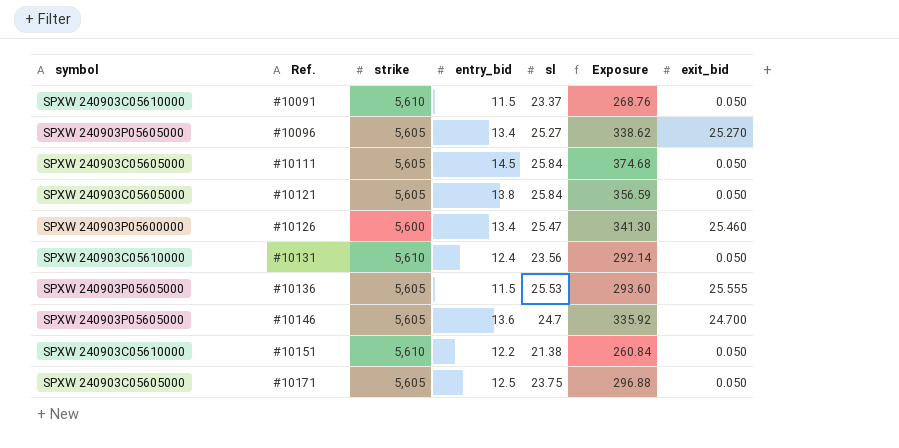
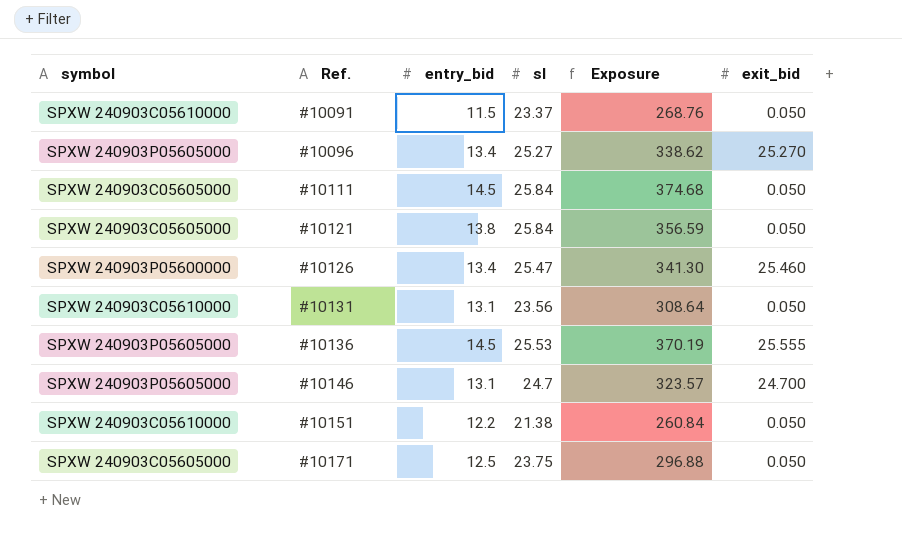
column strike | position: 3 -> none
#10131 | entry_bid: 12.4 -> 13.1
#10131 | Exposure: 292.14 -> 308.64
#10136 | entry_bid: 11.5 -> 14.5
#10136 | Exposure: 293.60 -> 370.19
#10146 | entry_bid: 13.6 -> 13.1
#10146 | Exposure: 335.92 -> 323.57

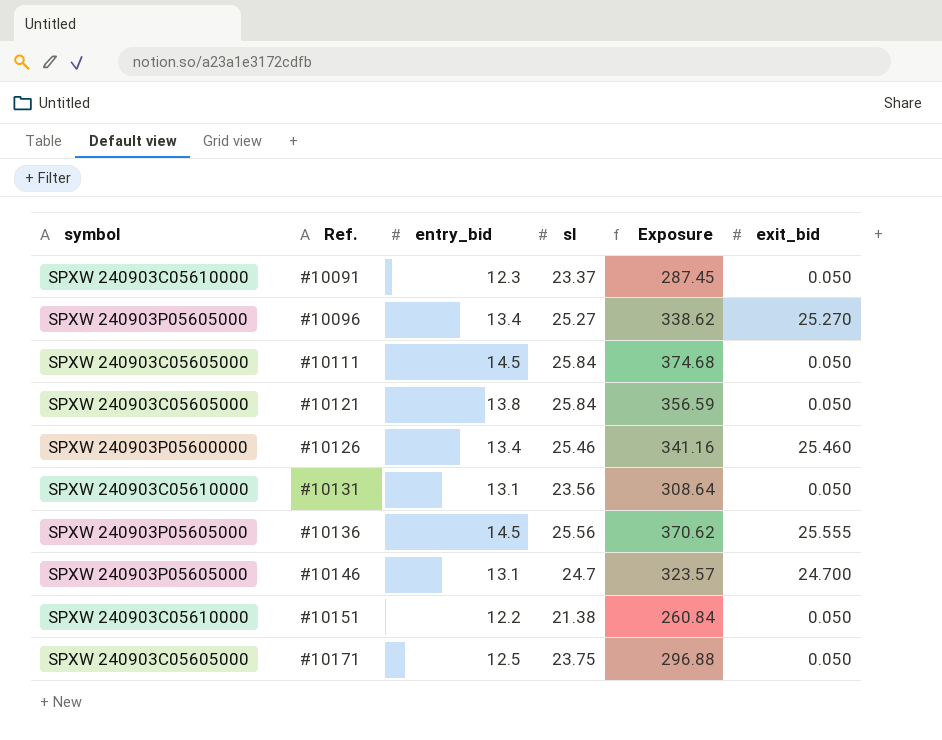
#10091 | entry_bid: 11.5 -> 12.3
#10091 | Exposure: 268.76 -> 287.45
#10126 | sl: 25.47 -> 25.46
#10126 | Exposure: 341.30 -> 341.16
#10136 | sl: 25.53 -> 25.56
#10136 | Exposure: 370.19 -> 370.62

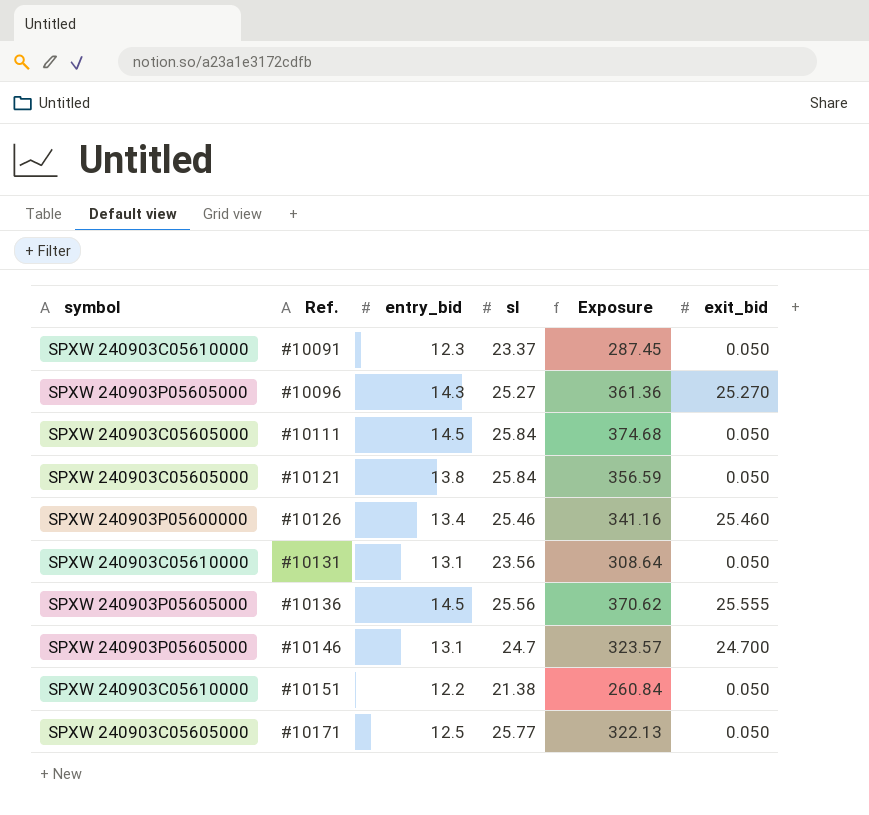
#10096 | entry_bid: 13.4 -> 14.3
#10096 | Exposure: 338.62 -> 361.36
#10171 | sl: 23.75 -> 25.77
#10171 | Exposure: 296.88 -> 322.13

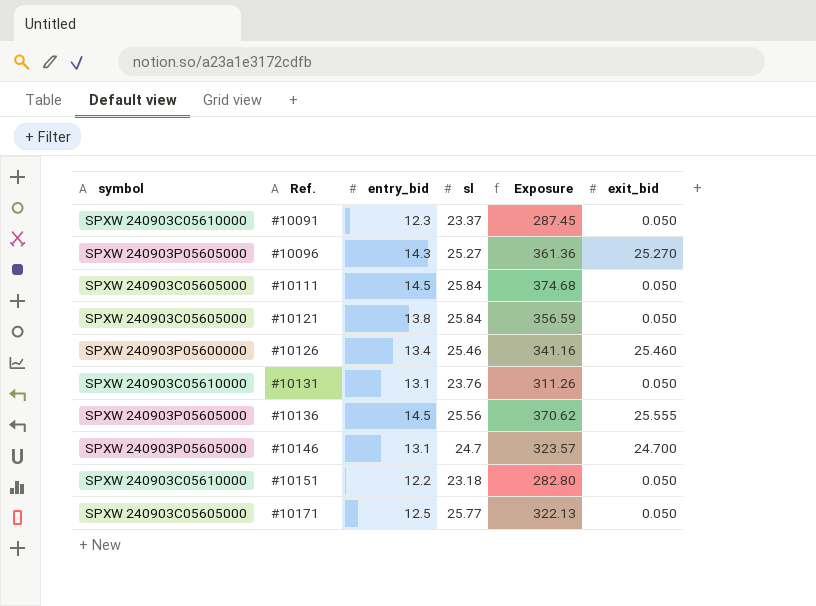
#10131 | sl: 23.56 -> 23.76
#10131 | Exposure: 308.64 -> 311.26
#10151 | sl: 21.38 -> 23.18
#10151 | Exposure: 260.84 -> 282.80

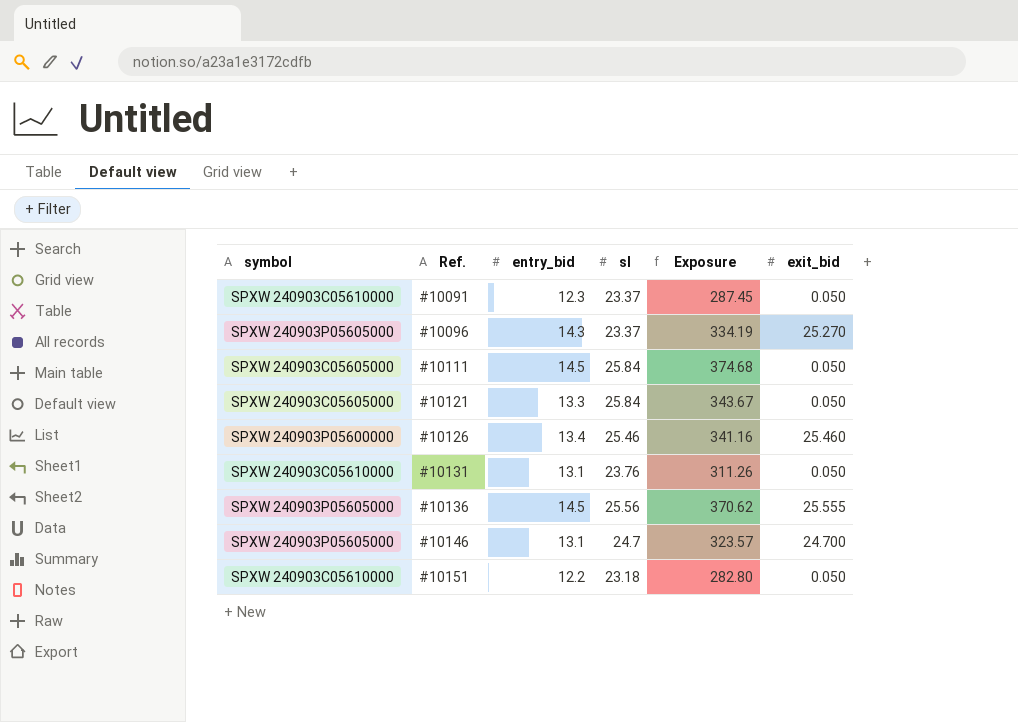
row #10171: SPXW 240903C05605000 | 12.5 | 25.77 | 322.13 | 0.050 -> none
#10096 | sl: 25.27 -> 23.37
#10096 | Exposure: 361.36 -> 334.19
#10121 | entry_bid: 13.8 -> 13.3
#10121 | Exposure: 356.59 -> 343.67

